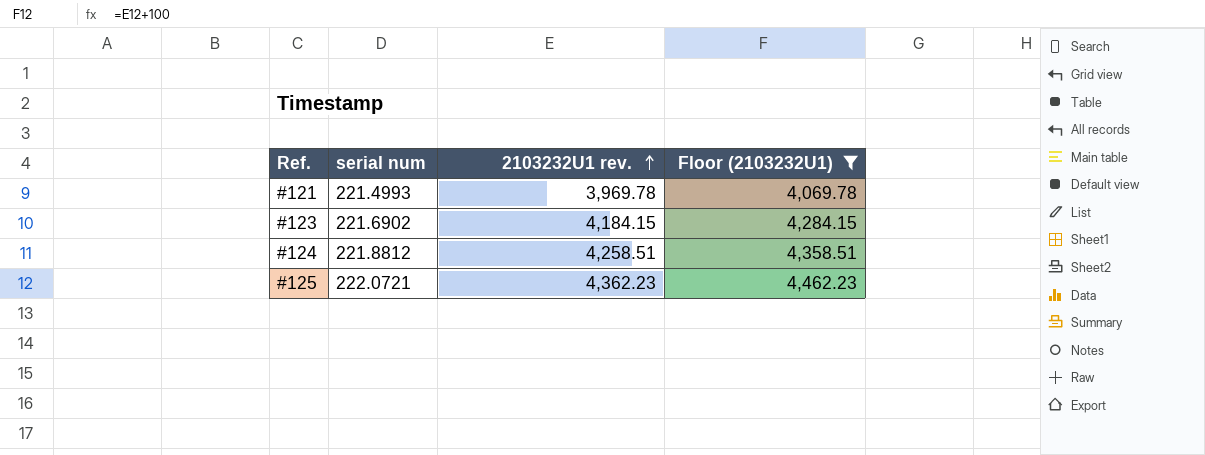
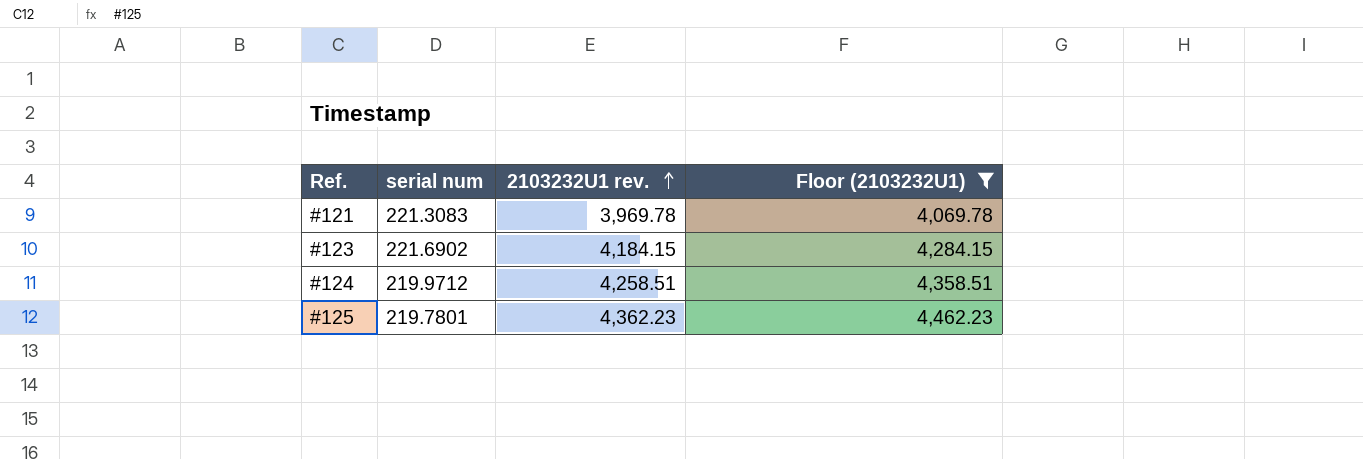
#121 | serial num: 221.4993 -> 221.3083
#124 | serial num: 221.8812 -> 219.9712
#125 | serial num: 222.0721 -> 219.7801

